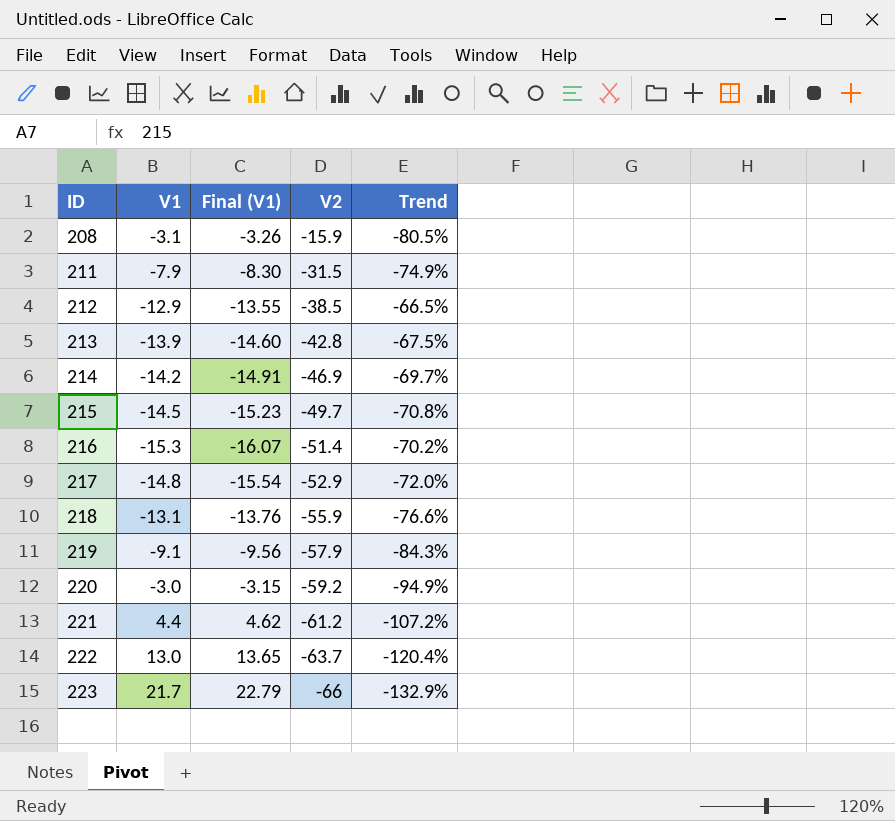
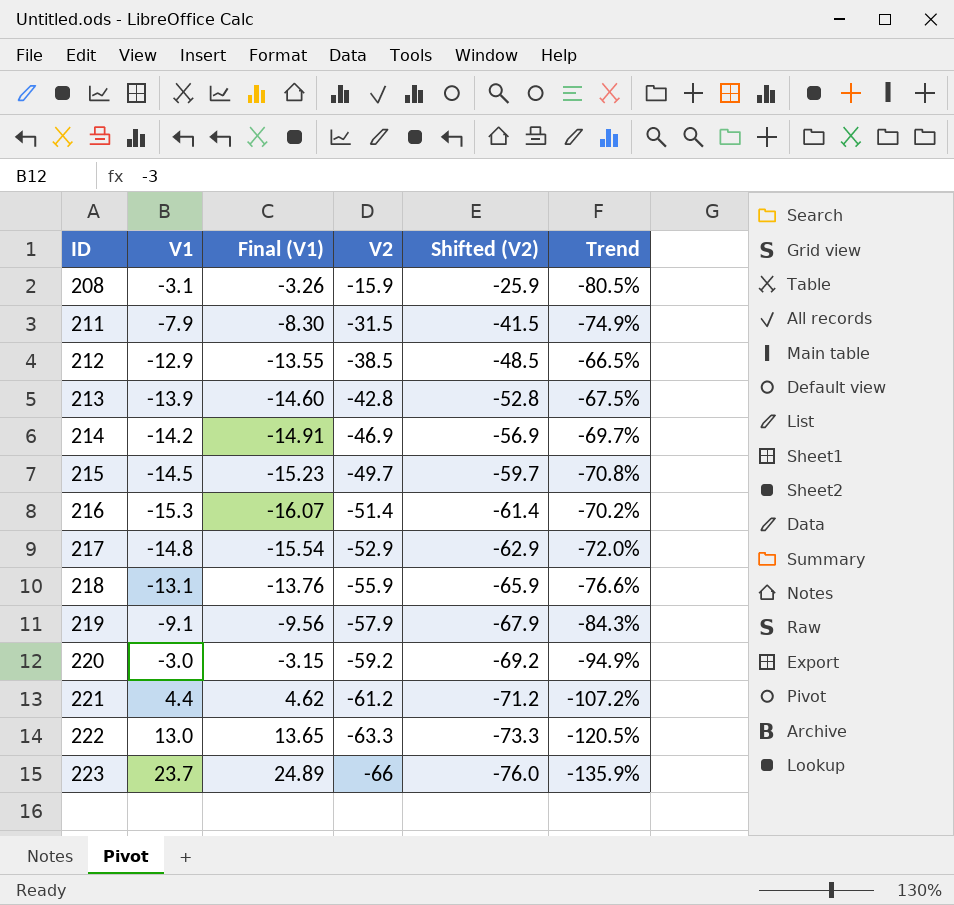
column Shifted (V2) | formula: none -> [V2] - 10
222 | V2: -63.7 -> -63.3
222 | Trend: -120.4% -> -120.5%
223 | V1: 21.7 -> 23.7
223 | Final (V1): 22.79 -> 24.89
223 | Trend: -132.9% -> -135.9%

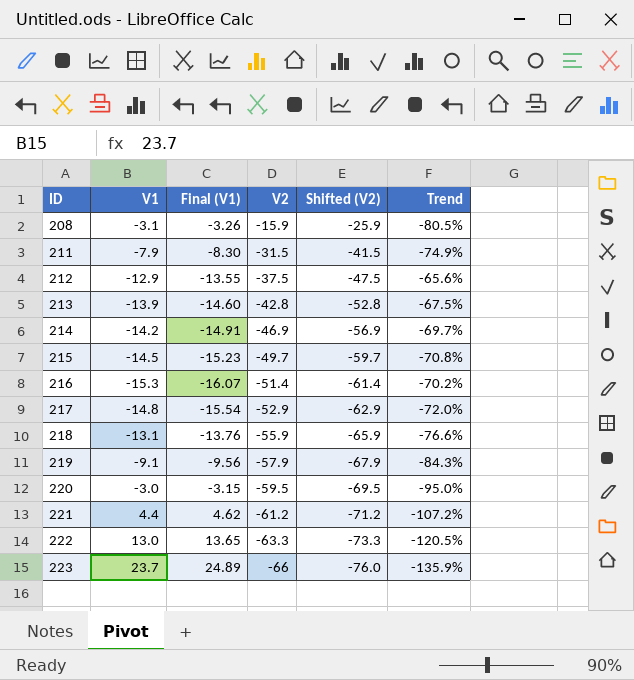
212 | V2: -38.5 -> -37.5
212 | Shifted (V2): -48.5 -> -47.5
212 | Trend: -66.5% -> -65.6%
220 | V2: -59.2 -> -59.5
220 | Shifted (V2): -69.2 -> -69.5
220 | Trend: -94.9% -> -95.0%

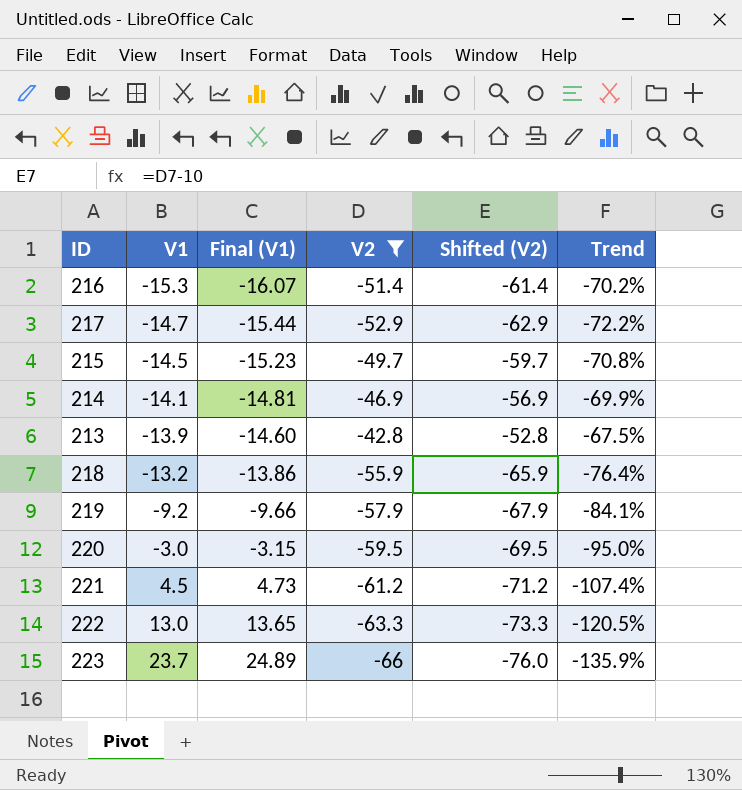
filter: none -> V2 <= -42.8
row order: ID ascending -> V1 ascending
217 | V1: -14.8 -> -14.7
217 | Final (V1): -15.54 -> -15.44
217 | Trend: -72.0% -> -72.2%
214 | V1: -14.2 -> -14.1
214 | Final (V1): -14.91 -> -14.81
214 | Trend: -69.7% -> -69.9%
218 | V1: -13.1 -> -13.2
218 | Final (V1): -13.76 -> -13.86
218 | Trend: -76.6% -> -76.4%
219 | V1: -9.1 -> -9.2
219 | Final (V1): -9.56 -> -9.66
219 | Trend: -84.3% -> -84.1%
221 | V1: 4.4 -> 4.5
221 | Final (V1): 4.62 -> 4.73
221 | Trend: -107.2% -> -107.4%

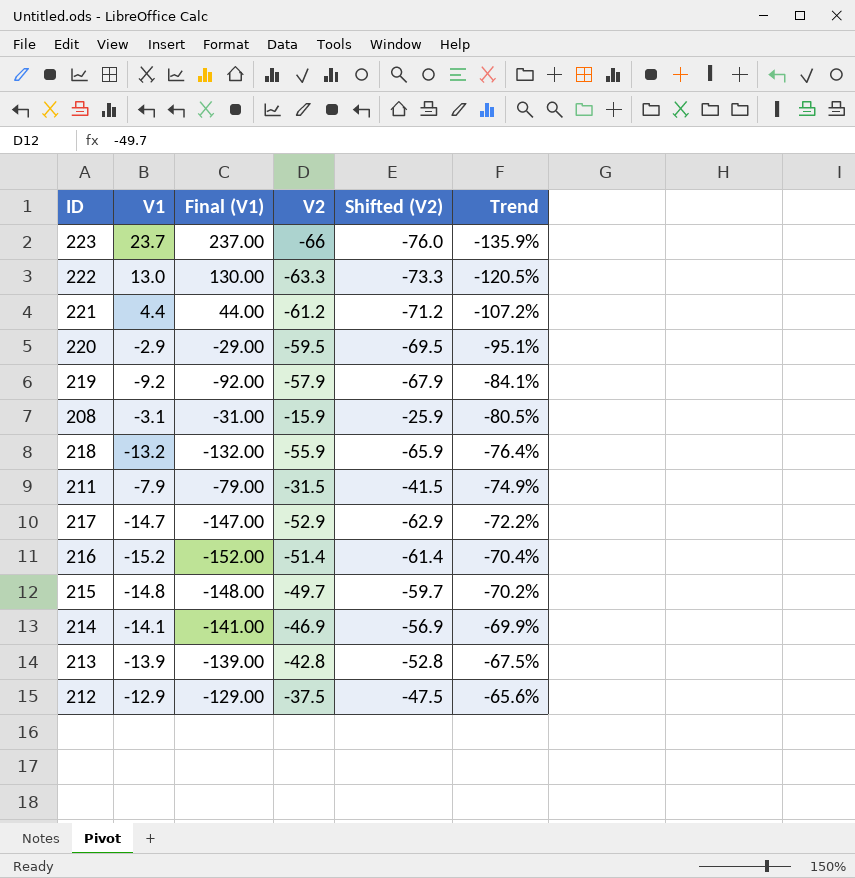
filter: V2 <= -42.8 -> none
row order: V1 ascending -> Trend ascending
column Final (V1) | formula: [V1] * 1.05 -> [V1] * 10
221 | V1: 4.5 -> 4.4
221 | Trend: -107.4% -> -107.2%
220 | V1: -3.0 -> -2.9
220 | Trend: -95.0% -> -95.1%
216 | V1: -15.3 -> -15.2
216 | Trend: -70.2% -> -70.4%
215 | V1: -14.5 -> -14.8
215 | Trend: -70.8% -> -70.2%

